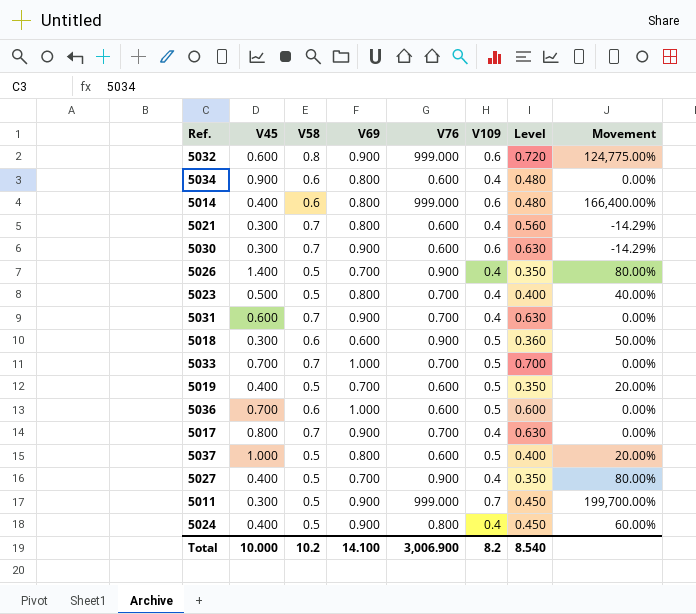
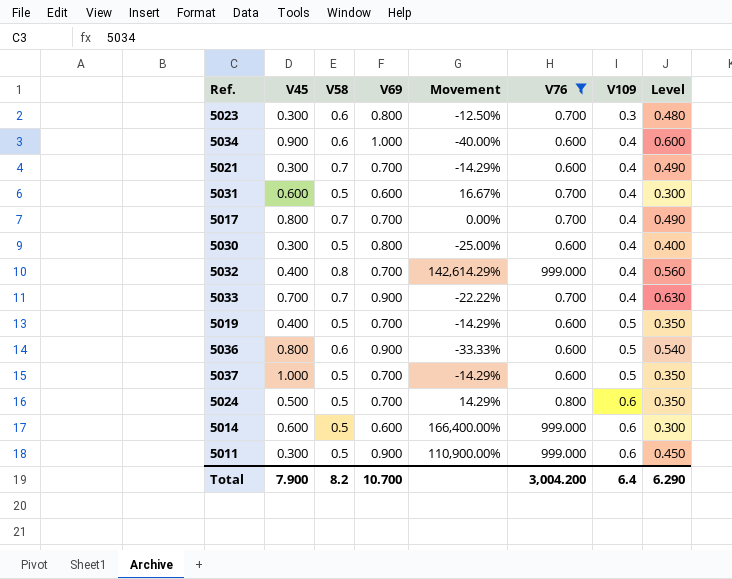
filter: none -> V76 != 0.900
row order: none -> V109 ascending
column Movement | formula: ([V76] - [V58]) / [V58] -> ([V76] - [V69]) / [V69]
column Movement | position: 8 -> 5
5023 | V45: 0.500 -> 0.300
5023 | V58: 0.5 -> 0.6
5023 | V109: 0.4 -> 0.3
5023 | Level: 0.400 -> 0.480
5034 | V69: 0.800 -> 1.000
5034 | Level: 0.480 -> 0.600
5021 | V69: 0.800 -> 0.700
5021 | Level: 0.560 -> 0.490
5031 | V58: 0.7 -> 0.5
5031 | V69: 0.900 -> 0.600
5031 | Level: 0.630 -> 0.300
5017 | V69: 0.900 -> 0.700
5017 | Level: 0.630 -> 0.490
5030 | V58: 0.7 -> 0.5
5030 | V69: 0.900 -> 0.800
5030 | V109: 0.6 -> 0.4
5030 | Level: 0.630 -> 0.400
5032 | V45: 0.600 -> 0.400
5032 | V69: 0.900 -> 0.700
5032 | V109: 0.6 -> 0.4
5032 | Level: 0.720 -> 0.560
5033 | V69: 1.000 -> 0.900
5033 | V109: 0.5 -> 0.4
5033 | Level: 0.700 -> 0.630
5036 | V45: 0.700 -> 0.800
5036 | V69: 1.000 -> 0.900
5036 | Level: 0.600 -> 0.540
5037 | V69: 0.800 -> 0.700
5037 | Level: 0.400 -> 0.350
5024 | V45: 0.400 -> 0.500
5024 | V69: 0.900 -> 0.700
5024 | V109: 0.4 -> 0.6
5024 | Level: 0.450 -> 0.350
5014 | V45: 0.400 -> 0.600
5014 | V58: 0.6 -> 0.5
5014 | V69: 0.800 -> 0.600
5014 | Level: 0.480 -> 0.300
5011 | V109: 0.7 -> 0.6
Total | V45: 10.000 -> 7.900
Total | V58: 10.2 -> 8.2
Total | V69: 14.100 -> 10.700
Total | V76: 3,006.900 -> 3,004.200
Total | V109: 8.2 -> 6.4
Total | Level: 8.540 -> 6.290

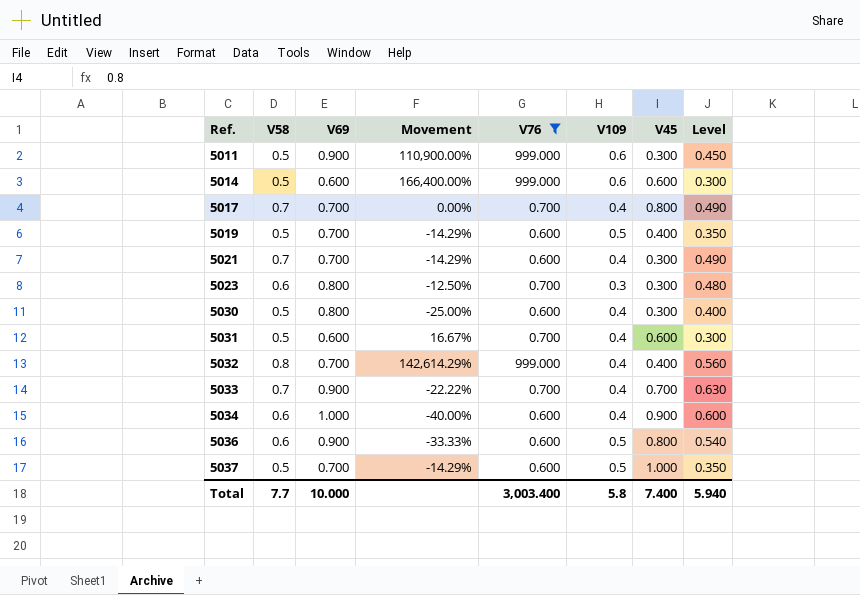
row order: V109 ascending -> Ref. ascending
column V45 | position: 2 -> 7
row 5024: 0.500 | 0.5 | 0.700 | 14.29% | 0.800 | 0.6 | 0.350 -> none
Total | V58: 8.2 -> 7.7
Total | V69: 10.700 -> 10.000
Total | V76: 3,004.200 -> 3,003.400
Total | V109: 6.4 -> 5.8
Total | V45: 7.900 -> 7.400
Total | Level: 6.290 -> 5.940

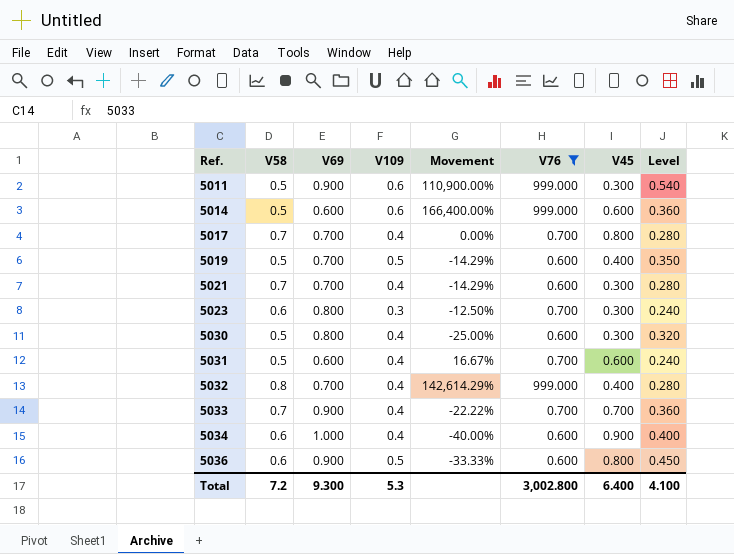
column V109 | position: 6 -> 4
column Level | formula: [V58] * [V69] -> [V69] * [V109]
row 5037: 0.5 | 0.700 | -14.29% | 0.600 | 0.5 | 1.000 | 0.350 -> none
Total | V58: 7.7 -> 7.2
Total | V69: 10.000 -> 9.300
Total | V109: 5.8 -> 5.3
Total | V76: 3,003.400 -> 3,002.800
Total | V45: 7.400 -> 6.400
Total | Level: 5.940 -> 4.100

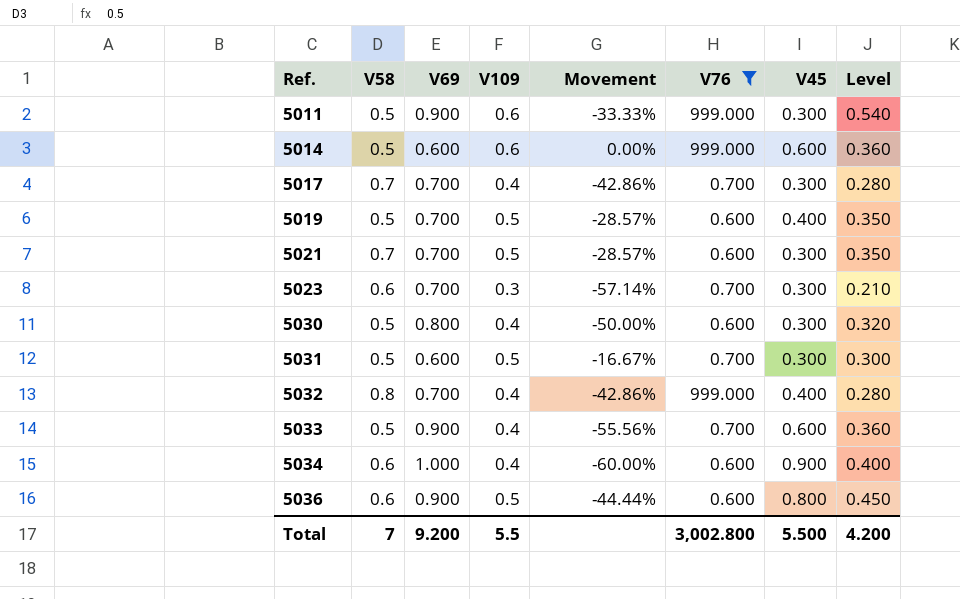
column Movement | formula: ([V76] - [V69]) / [V69] -> ([V109] - [V69]) / [V69]
5017 | V45: 0.800 -> 0.300
5021 | V109: 0.4 -> 0.5
5021 | Level: 0.280 -> 0.350
5023 | V69: 0.800 -> 0.700
5023 | Level: 0.240 -> 0.210
5031 | V109: 0.4 -> 0.5
5031 | V45: 0.600 -> 0.300
5031 | Level: 0.240 -> 0.300
5033 | V58: 0.7 -> 0.5
5033 | V45: 0.700 -> 0.600
Total | V58: 7.2 -> 7
Total | V69: 9.300 -> 9.200
Total | V109: 5.3 -> 5.5
Total | V45: 6.400 -> 5.500
Total | Level: 4.100 -> 4.200

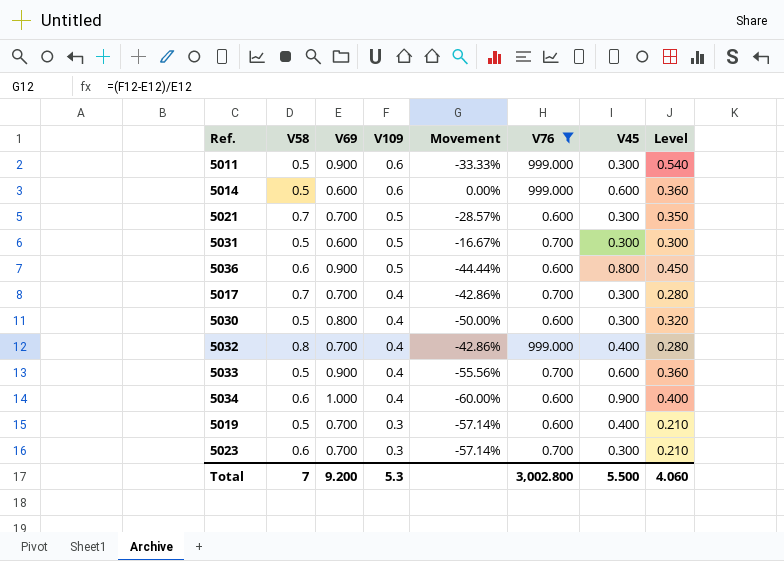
row order: Ref. ascending -> V109 descending
5019 | V109: 0.5 -> 0.3
5019 | Movement: -28.57% -> -57.14%
5019 | Level: 0.350 -> 0.210
Total | V109: 5.5 -> 5.3
Total | Level: 4.200 -> 4.060

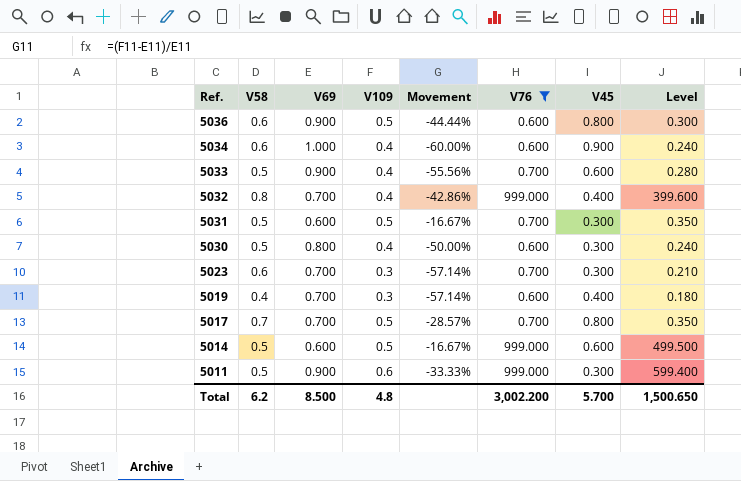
row order: V109 descending -> Ref. descending
column Level | formula: [V69] * [V109] -> [V109] * [V76]
row 5021: 0.7 | 0.700 | 0.5 | -28.57% | 0.600 | 0.300 | 0.350 -> none
5019 | V58: 0.5 -> 0.4
5017 | V109: 0.4 -> 0.5
5017 | Movement: -42.86% -> -28.57%
5017 | V45: 0.300 -> 0.800
5014 | V109: 0.6 -> 0.5
5014 | Movement: 0.00% -> -16.67%
Total | V58: 7 -> 6.2
Total | V69: 9.200 -> 8.500
Total | V109: 5.3 -> 4.8
Total | V76: 3,002.800 -> 3,002.200
Total | V45: 5.500 -> 5.700
Total | Level: 4.060 -> 1,500.650

